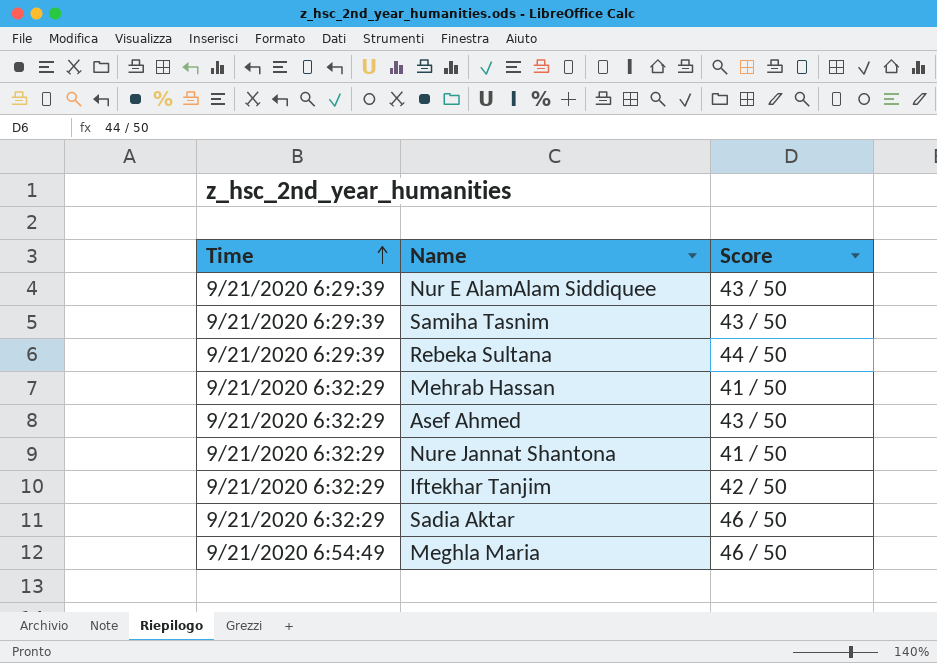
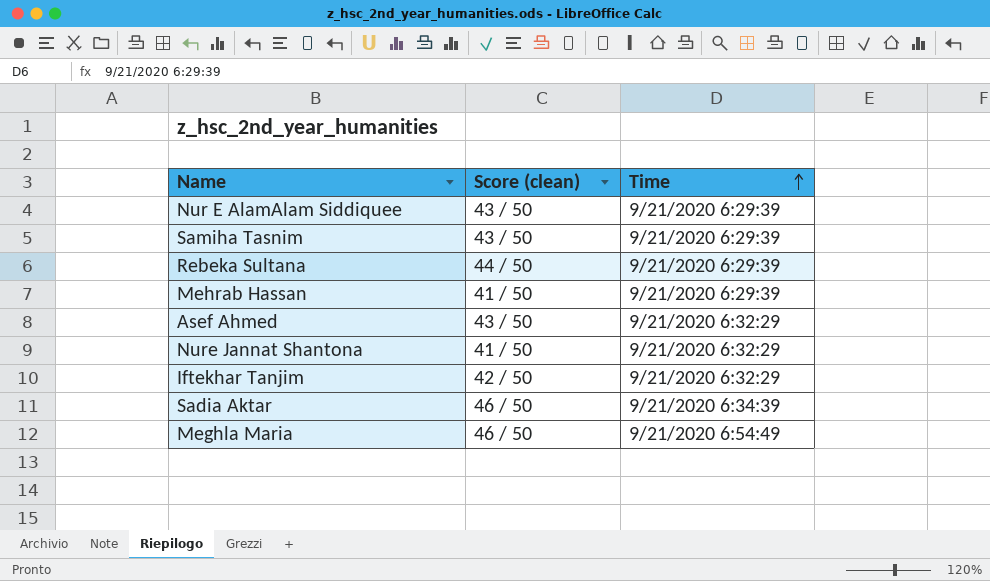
column name: Score -> Score (clean)
column Time | position: 1 -> 3
Mehrab Hassan | Time: 9/21/2020 6:32:29 -> 9/21/2020 6:29:39
Sadia Aktar | Time: 9/21/2020 6:32:29 -> 9/21/2020 6:34:39

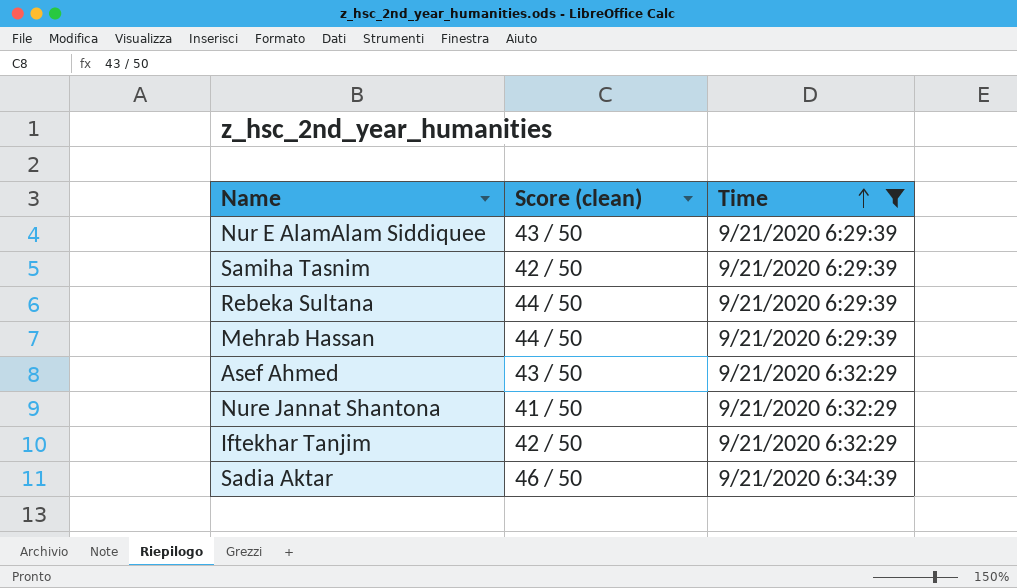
filter: none -> Time != 9/21/2020 6:54:49
Samiha Tasnim | Score (clean): 43 / 50 -> 42 / 50
Mehrab Hassan | Score (clean): 41 / 50 -> 44 / 50

